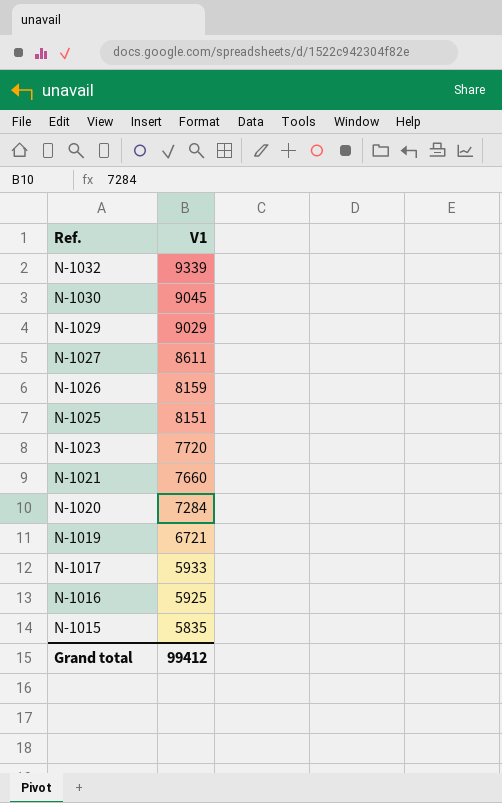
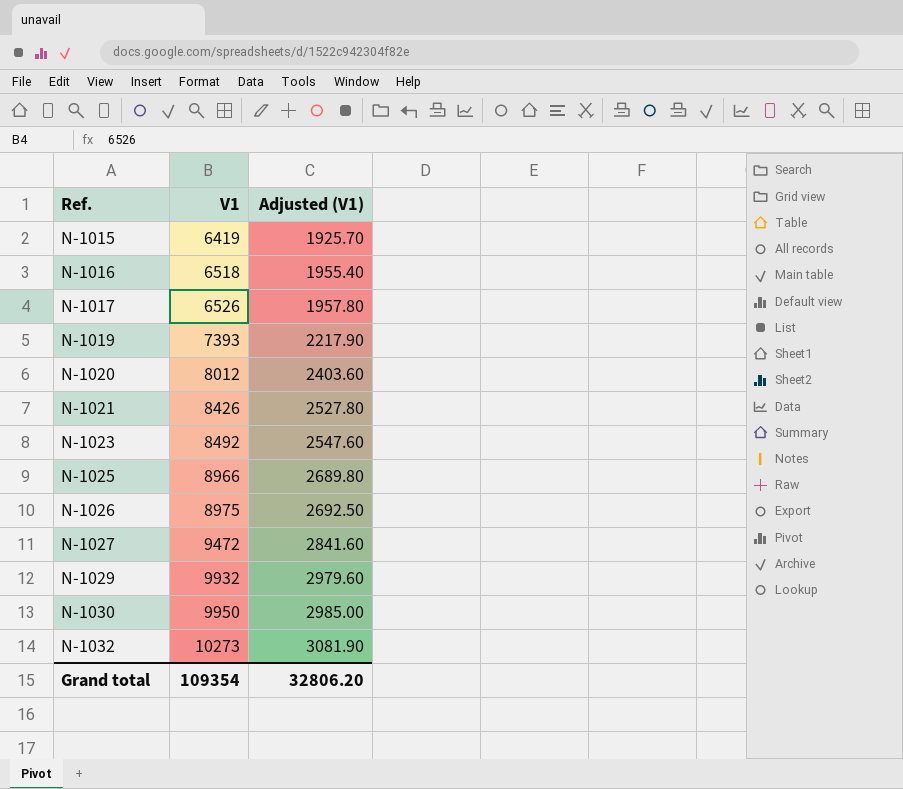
row order: Ref. descending -> Ref. ascending
column Adjusted (V1) | formula: none -> [V1] * 0.3
N-1015 | V1: 5835 -> 6419
N-1016 | V1: 5925 -> 6518
N-1017 | V1: 5933 -> 6526
N-1019 | V1: 6721 -> 7393
N-1020 | V1: 7284 -> 8012
N-1021 | V1: 7660 -> 8426
N-1023 | V1: 7720 -> 8492
N-1025 | V1: 8151 -> 8966
N-1026 | V1: 8159 -> 8975
N-1027 | V1: 8611 -> 9472
N-1029 | V1: 9029 -> 9932
N-1030 | V1: 9045 -> 9950
N-1032 | V1: 9339 -> 10273
Grand total | V1: 99412 -> 109354

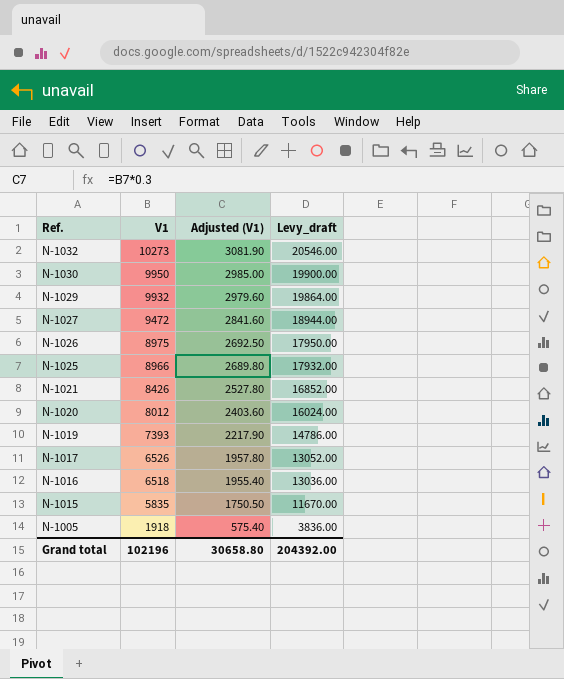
row order: Ref. ascending -> Ref. descending
column Levy_draft | formula: none -> [V1] * 2
row N-1023: 8492 | 2547.60 -> none
N-1015 | V1: 6419 -> 5835
N-1015 | Adjusted (V1): 1925.70 -> 1750.50
row N-1005: none -> 1918 | 575.40 | 3836.00
Grand total | V1: 109354 -> 102196
Grand total | Adjusted (V1): 32806.20 -> 30658.80

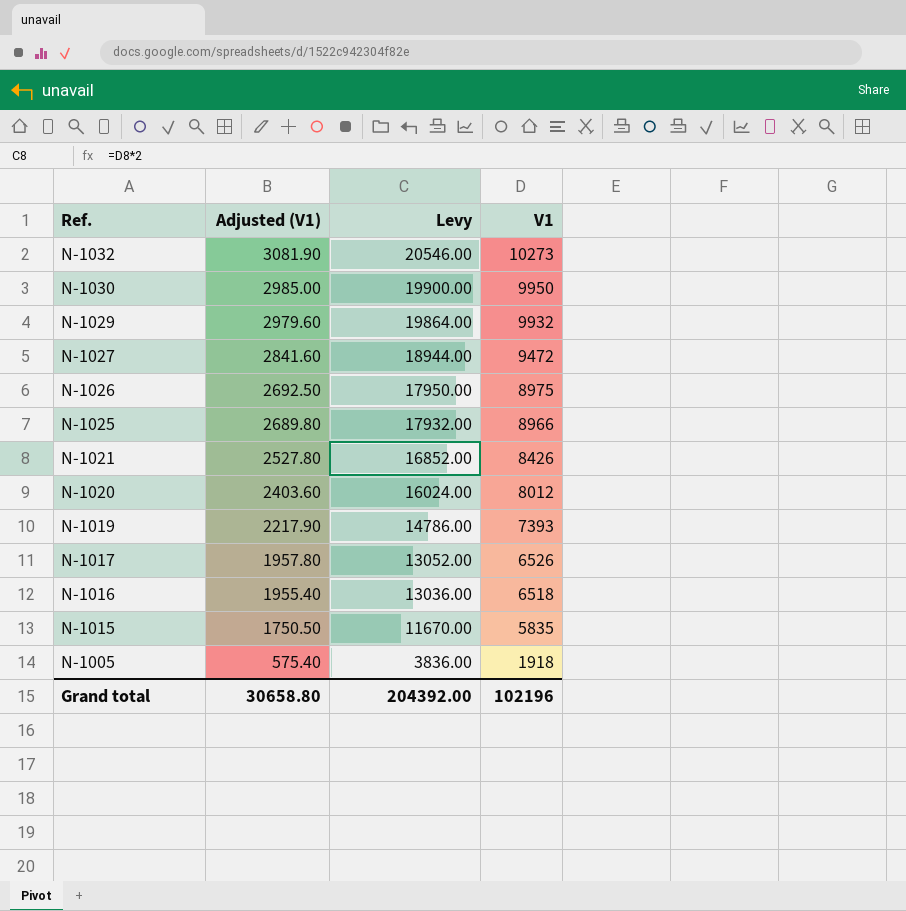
column name: Levy_draft -> Levy
column V1 | position: 2 -> 4

